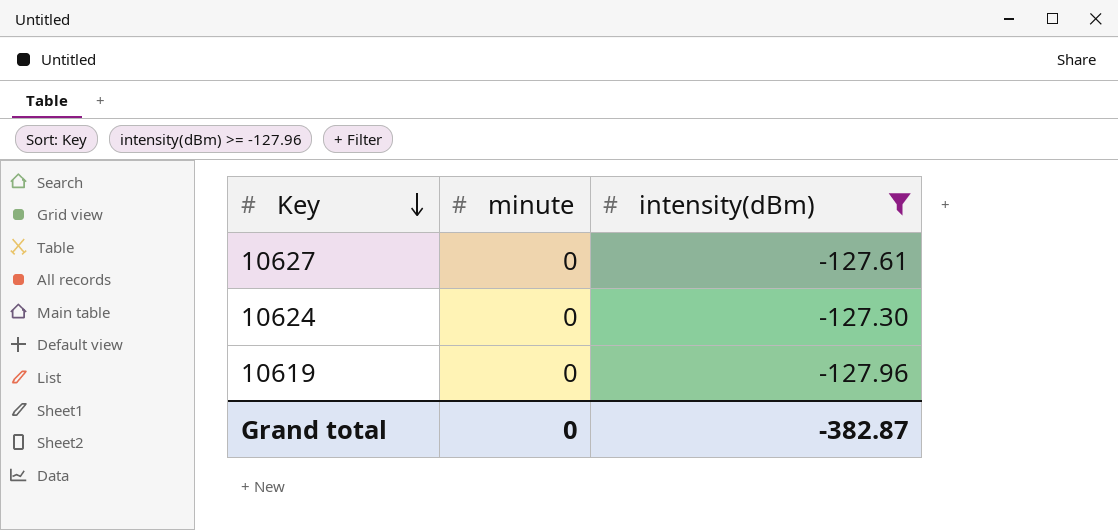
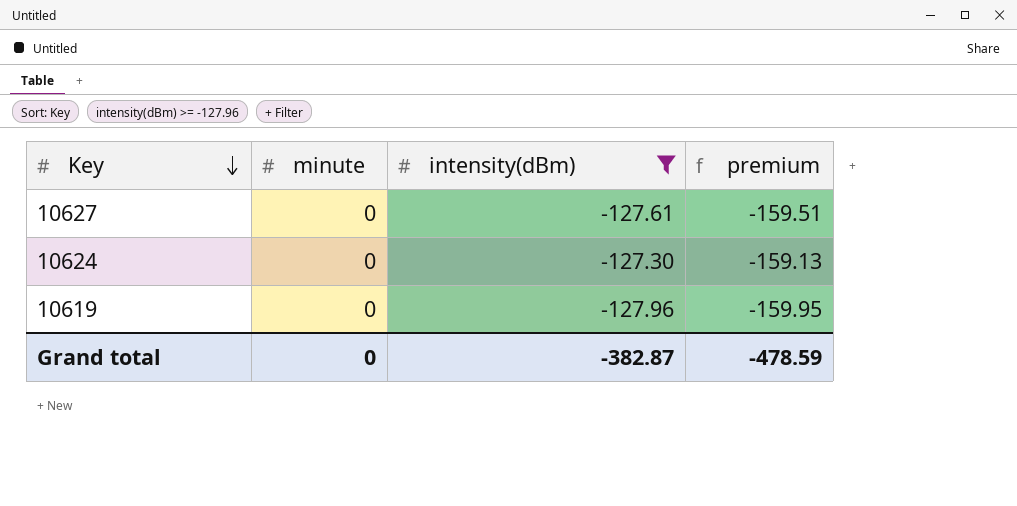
column premium | formula: none -> [intensity(dBm)] * 1.25

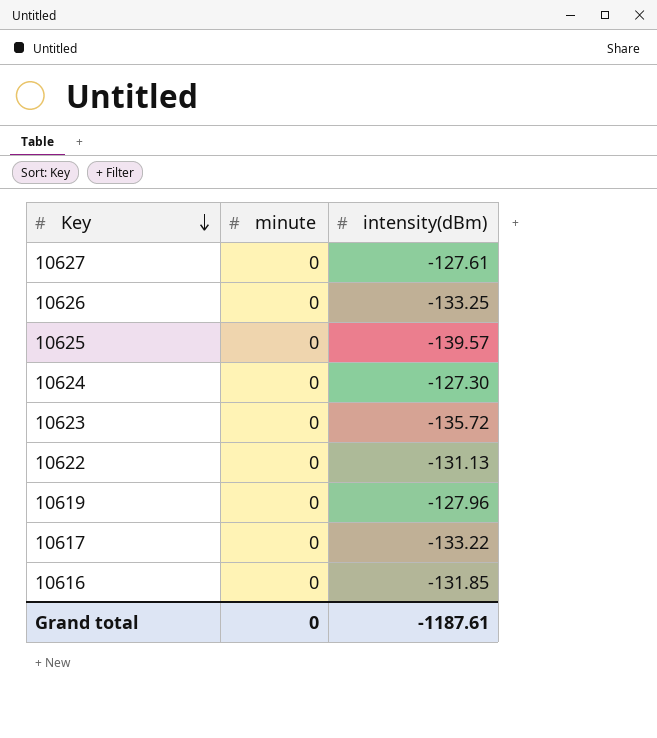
filter: intensity(dBm) >= -127.96 -> none
column premium | formula: [intensity(dBm)] * 1.25 -> none
Grand total | intensity(dBm): -382.87 -> -1187.61

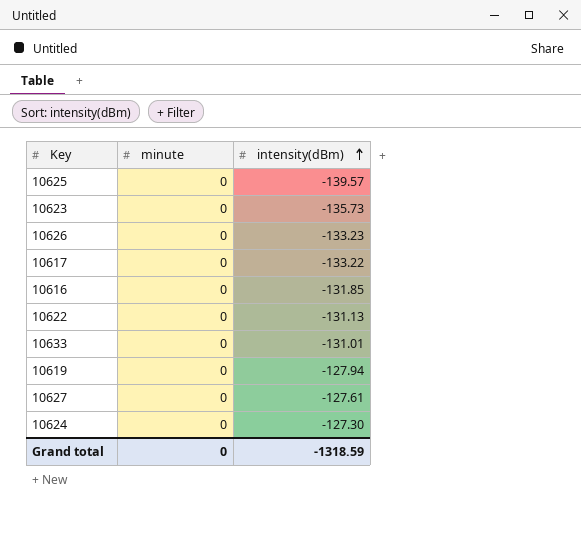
row order: Key descending -> intensity(dBm) ascending
10623 | intensity(dBm): -135.72 -> -135.73
10626 | intensity(dBm): -133.25 -> -133.23
row 10633: none -> 0 | -131.01
10619 | intensity(dBm): -127.96 -> -127.94
Grand total | intensity(dBm): -1187.61 -> -1318.59

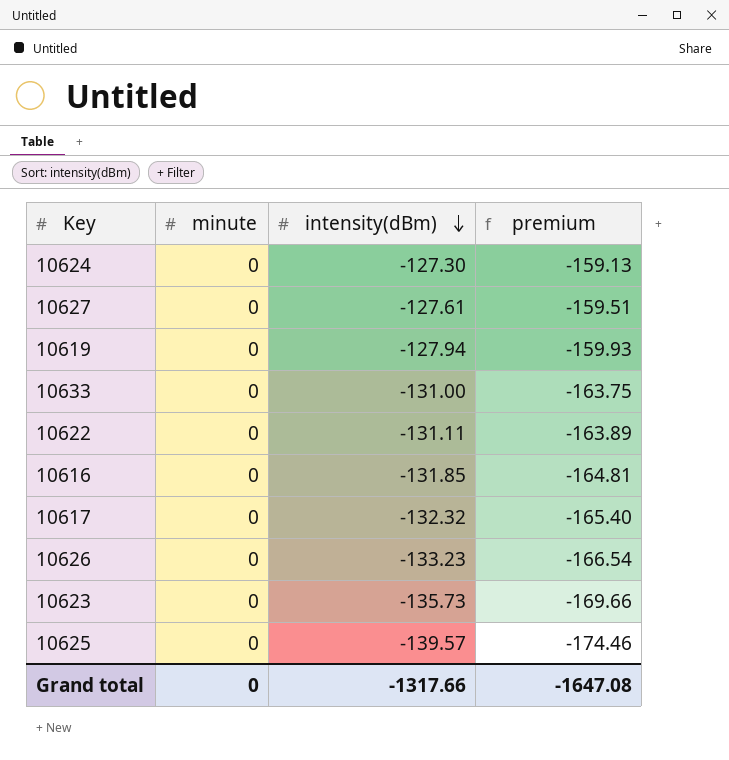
row order: intensity(dBm) ascending -> intensity(dBm) descending
column premium | formula: none -> [intensity(dBm)] * 1.25
10633 | intensity(dBm): -131.01 -> -131.00
10622 | intensity(dBm): -131.13 -> -131.11
10617 | intensity(dBm): -133.22 -> -132.32
Grand total | intensity(dBm): -1318.59 -> -1317.66

